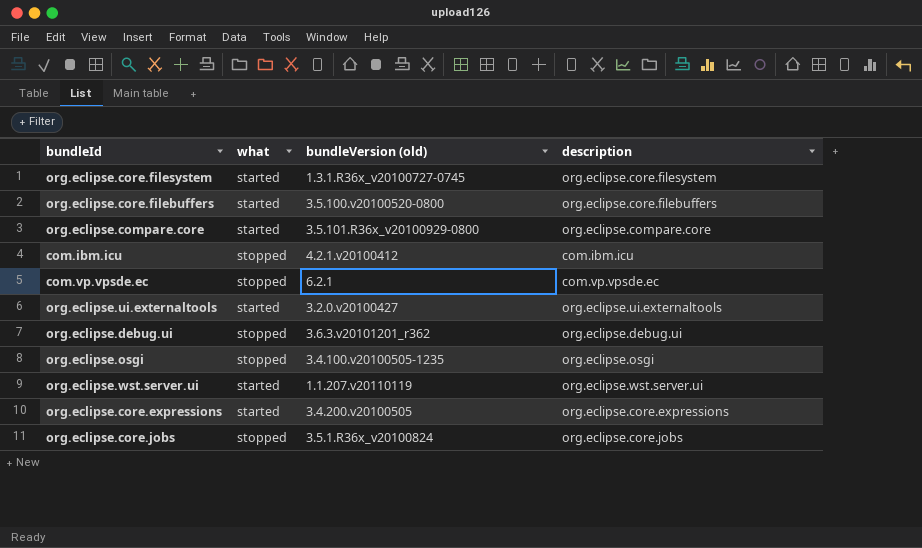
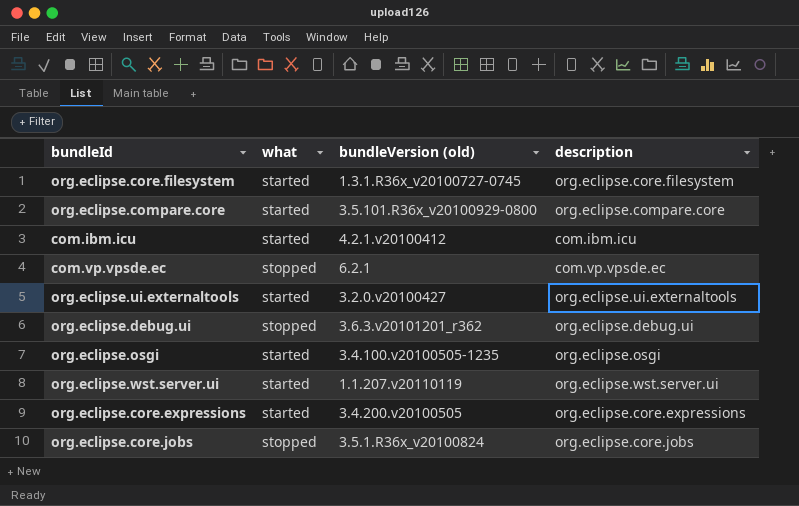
row org.eclipse.core.filebuffers: started | 3.5.100.v20100520-0800 | org.eclipse.core.filebuffers -> none
com.ibm.icu | what: stopped -> started
org.eclipse.osgi | what: stopped -> started

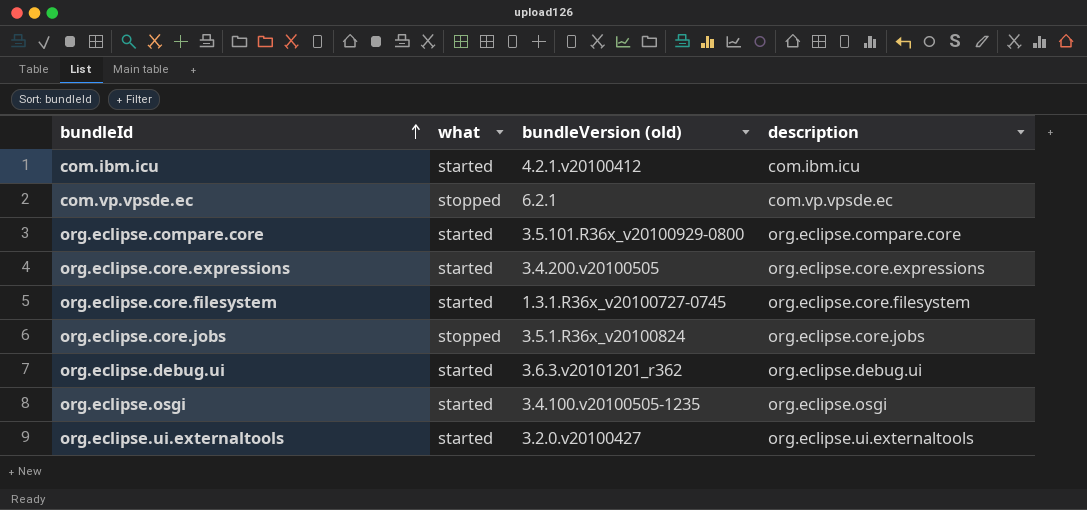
row order: none -> bundleId ascending
row org.eclipse.wst.server.ui: started | 1.1.207.v20110119 | org.eclipse.wst.server.ui -> none
org.eclipse.debug.ui | what: stopped -> started

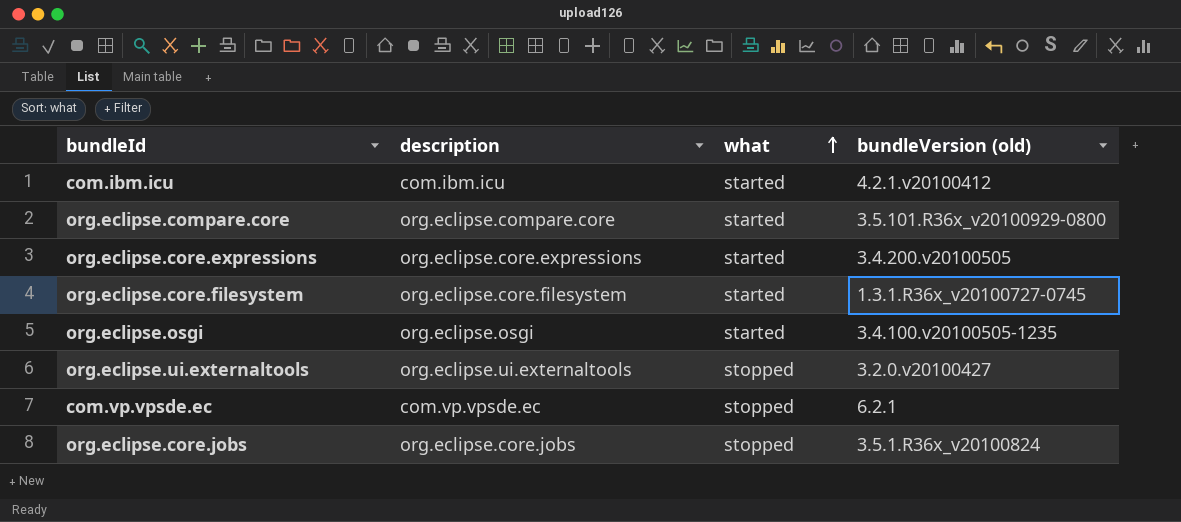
row order: bundleId ascending -> what ascending
column description | position: 4 -> 2
row org.eclipse.debug.ui: started | 3.6.3.v20101201_r362 | org.eclipse.debug.ui -> none
org.eclipse.ui.externaltools | what: started -> stopped

